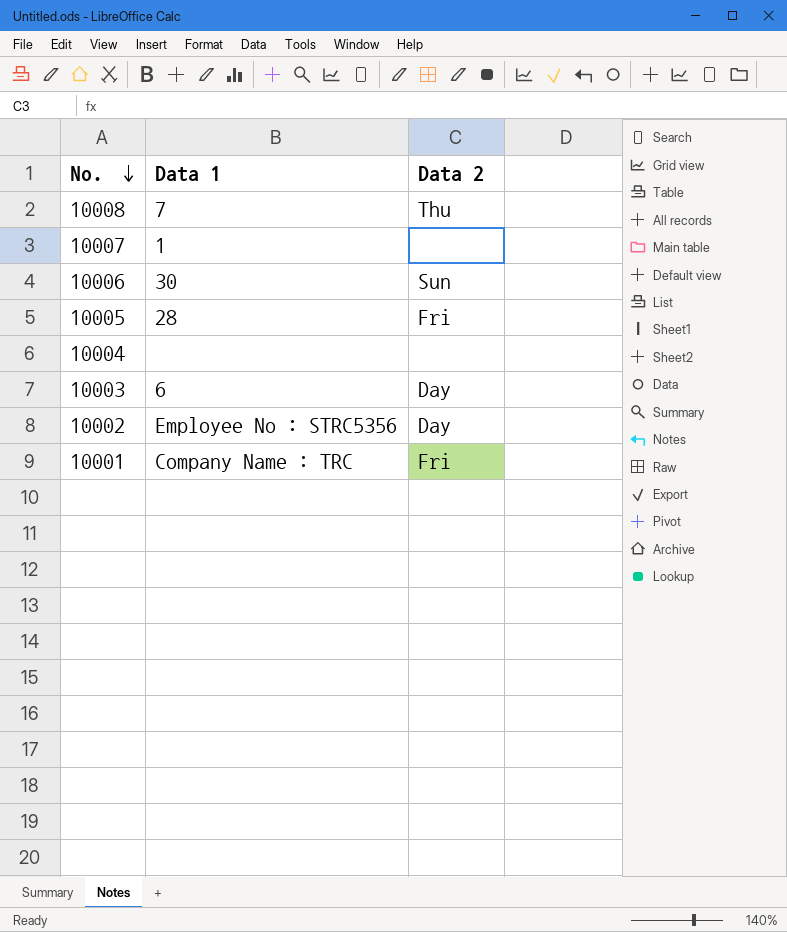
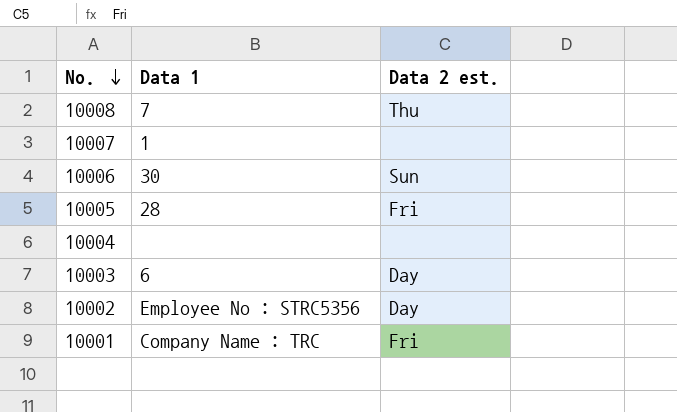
column name: Data 2 -> Data 2 est.

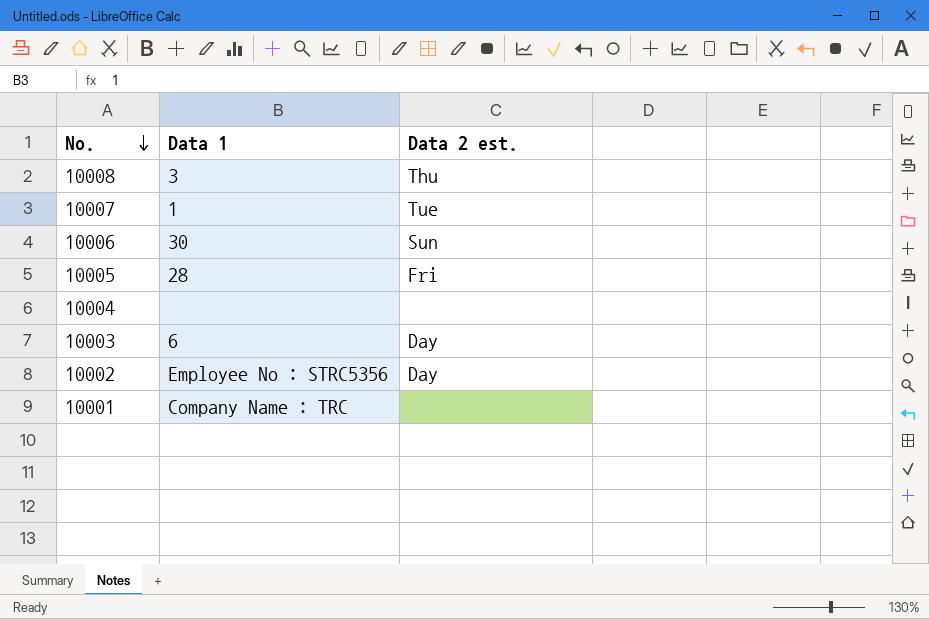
10008 | Data 1: 7 -> 3
10007 | Data 2 est.: none -> Tue
10001 | Data 2 est.: Fri -> none

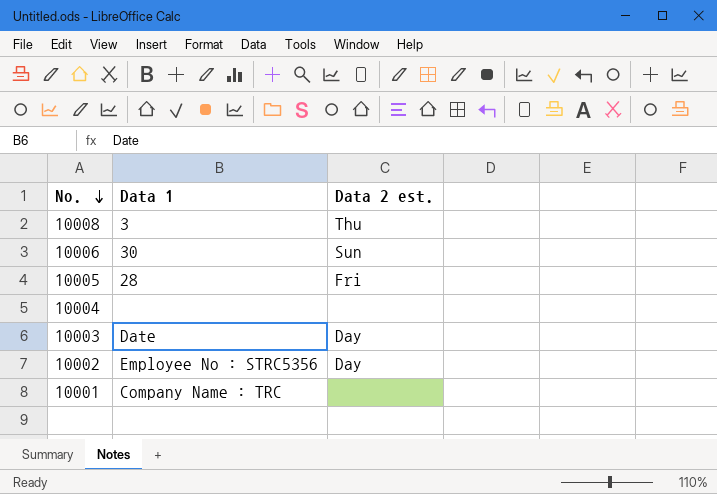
row 10007: 1 | Tue -> none
10003 | Data 1: 6 -> Date

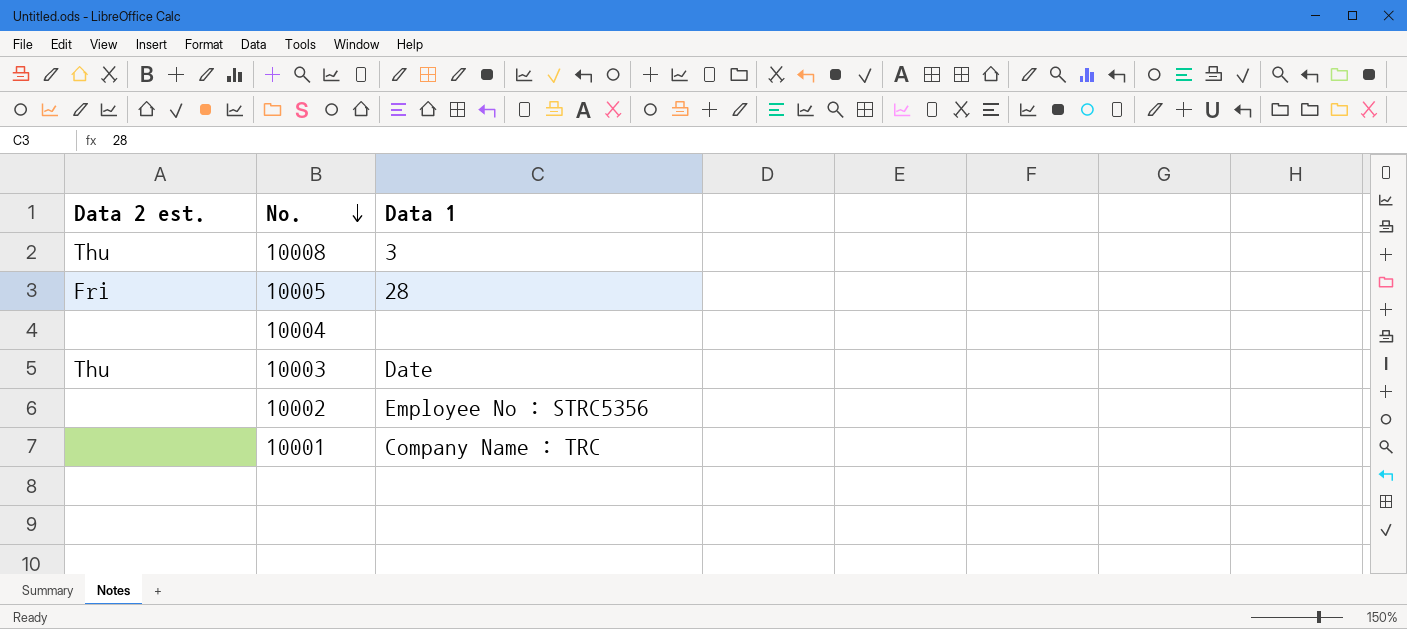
column Data 2 est. | position: 3 -> 1
row 10006: 30 | Sun -> none
10003 | Data 2 est.: Day -> Thu
10002 | Data 2 est.: Day -> none

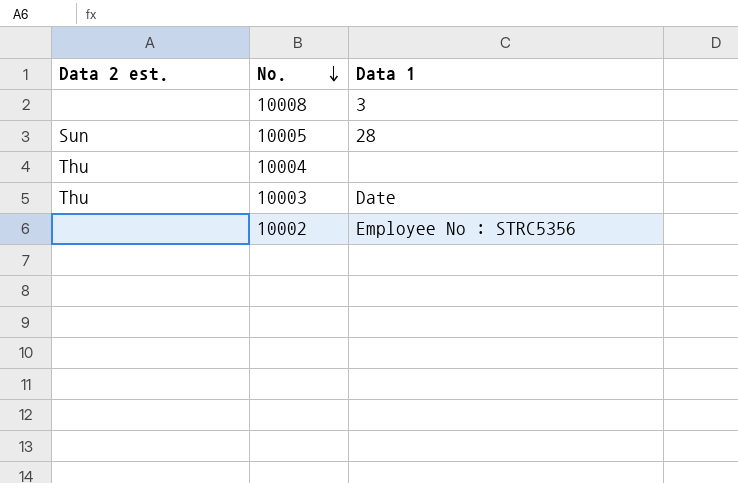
row 10001: none | Company Name : TRC -> none
10008 | Data 2 est.: Thu -> none
10005 | Data 2 est.: Fri -> Sun
10004 | Data 2 est.: none -> Thu

